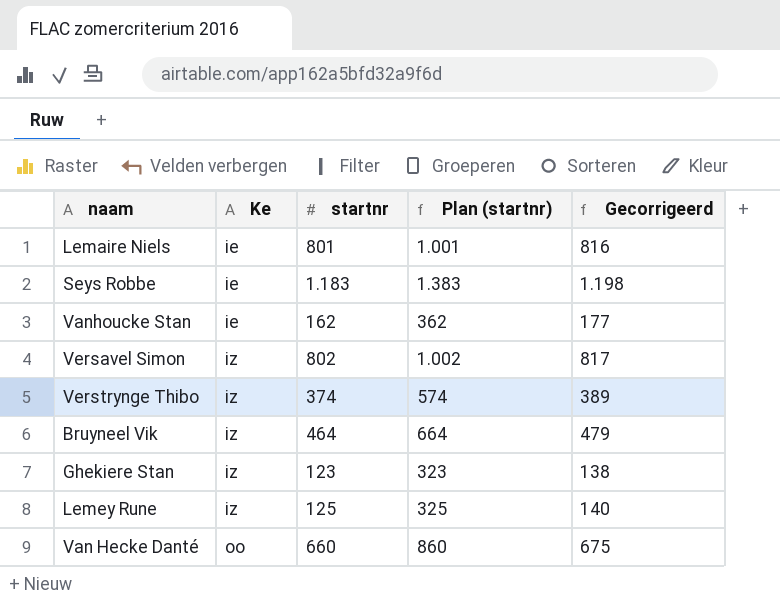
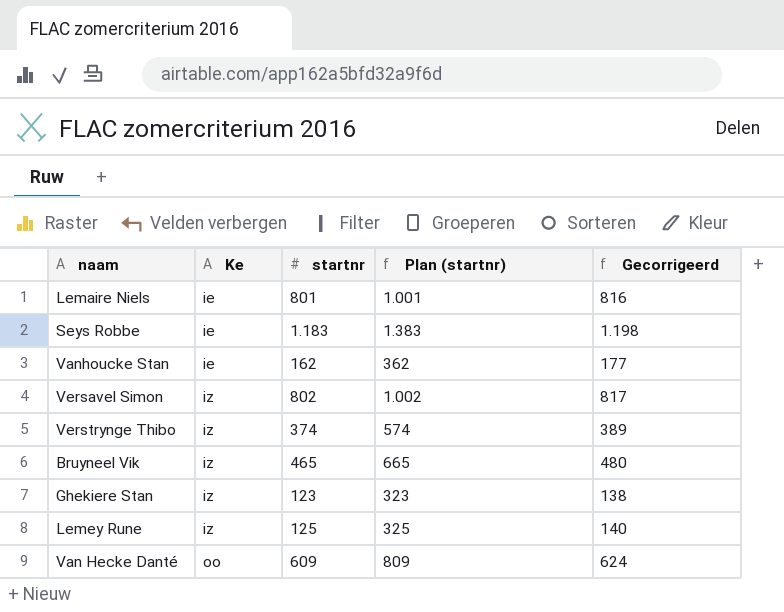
Bruyneel Vik | startnr: 464 -> 465
Bruyneel Vik | Plan (startnr): 664 -> 665
Bruyneel Vik | Gecorrigeerd: 479 -> 480
Van Hecke Danté | startnr: 660 -> 609
Van Hecke Danté | Plan (startnr): 860 -> 809
Van Hecke Danté | Gecorrigeerd: 675 -> 624

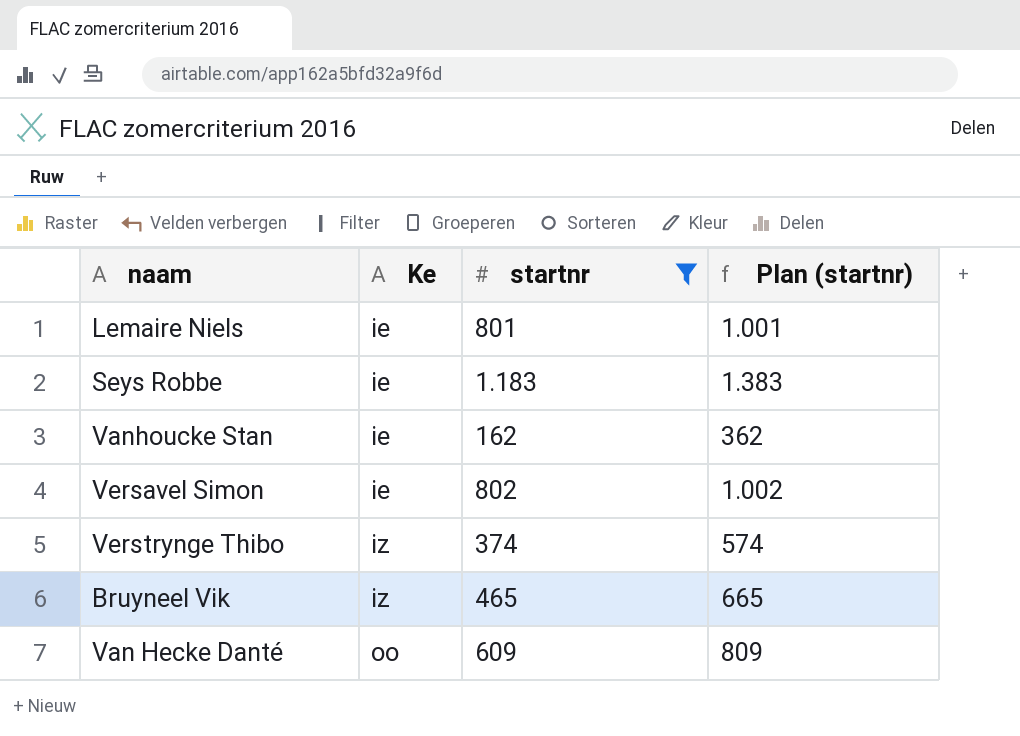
filter: none -> startnr >= 162
column Gecorrigeerd | formula: [startnr] + 15 -> none
Versavel Simon | Ke: iz -> ie

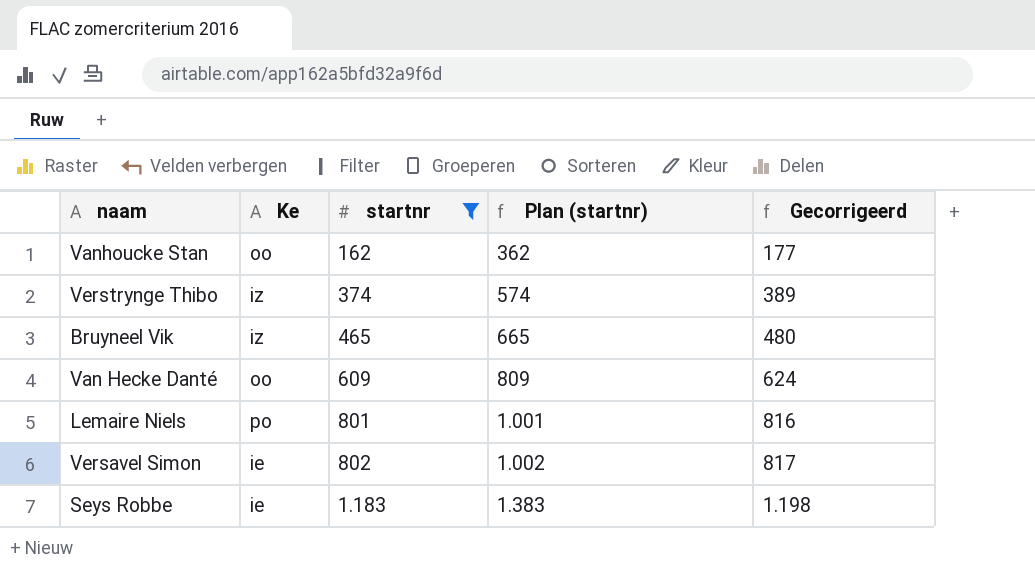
row order: Ke ascending -> startnr ascending
column Gecorrigeerd | formula: none -> [startnr] + 15
Vanhoucke Stan | Ke: ie -> oo
Lemaire Niels | Ke: ie -> po

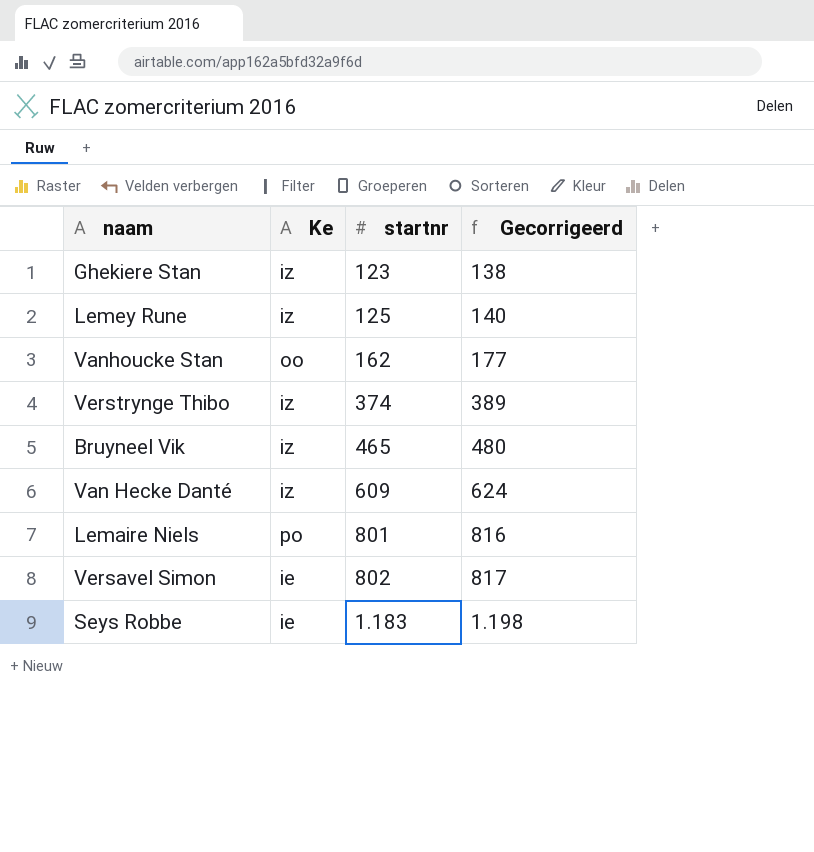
filter: startnr >= 162 -> none
column Plan (startnr) | formula: [startnr] + 200 -> none
Van Hecke Danté | Ke: oo -> iz

